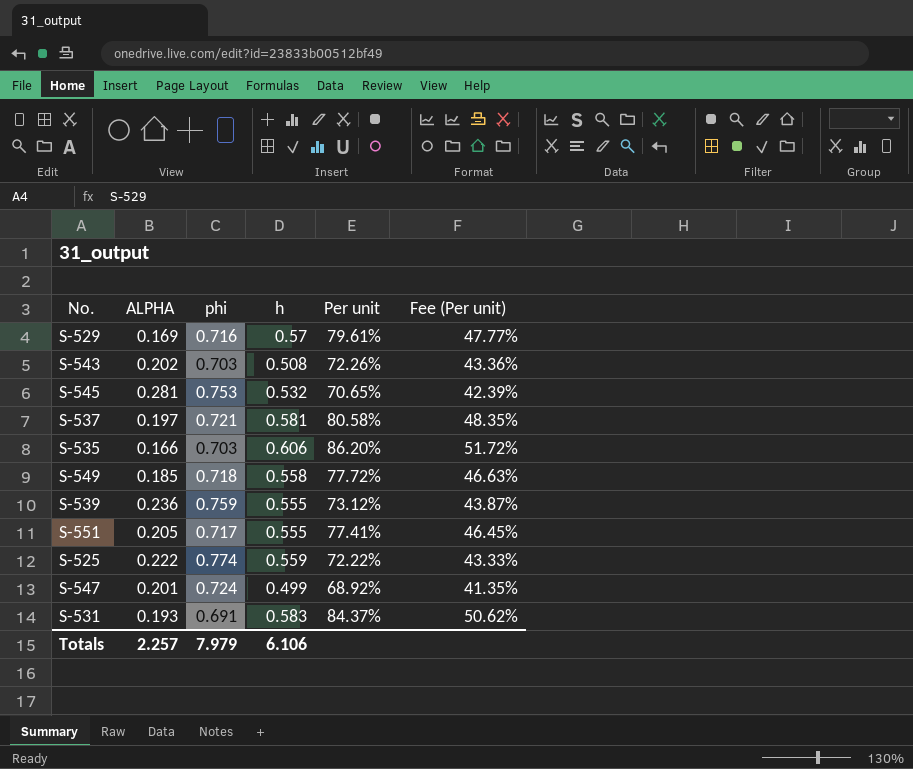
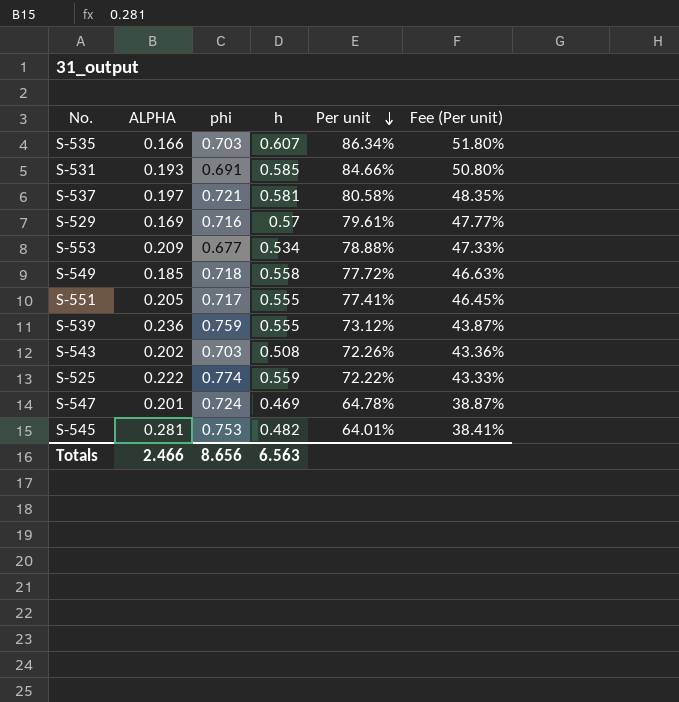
row order: none -> Per unit descending
S-535 | h: 0.606 -> 0.607
S-535 | Per unit: 86.20% -> 86.34%
S-535 | Fee (Per unit): 51.72% -> 51.80%
S-531 | h: 0.583 -> 0.585
S-531 | Per unit: 84.37% -> 84.66%
S-531 | Fee (Per unit): 50.62% -> 50.80%
row S-553: none -> 0.209 | 0.677 | 0.534 | 78.88% | 47.33%
S-547 | h: 0.499 -> 0.469
S-547 | Per unit: 68.92% -> 64.78%
S-547 | Fee (Per unit): 41.35% -> 38.87%
S-545 | h: 0.532 -> 0.482
S-545 | Per unit: 70.65% -> 64.01%
S-545 | Fee (Per unit): 42.39% -> 38.41%
Totals | ALPHA: 2.257 -> 2.466
Totals | phi: 7.979 -> 8.656
Totals | h: 6.106 -> 6.563

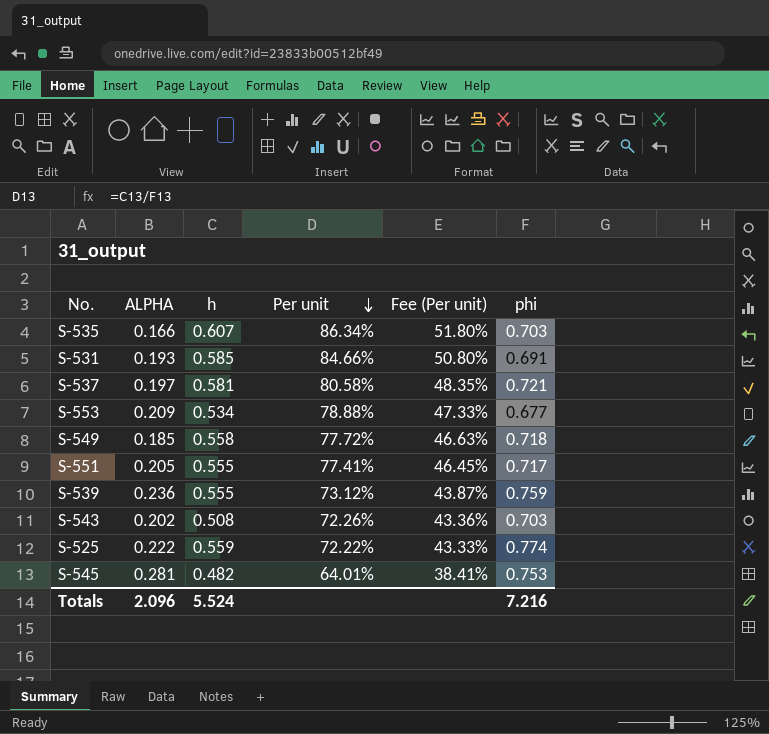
column phi | position: 3 -> 6
row S-529: 0.169 | 0.716 | 0.57 | 79.61% | 47.77% -> none
row S-547: 0.201 | 0.724 | 0.469 | 64.78% | 38.87% -> none
Totals | ALPHA: 2.466 -> 2.096
Totals | h: 6.563 -> 5.524
Totals | phi: 8.656 -> 7.216

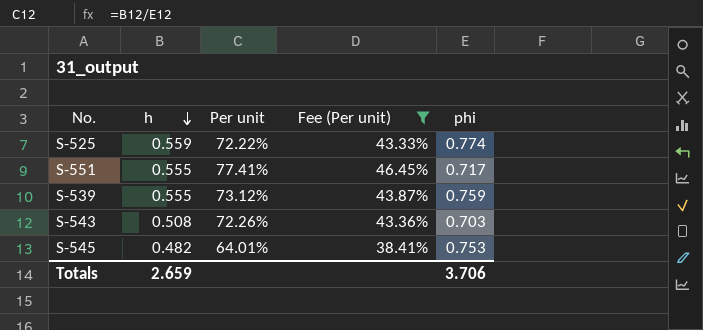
filter: none -> Fee (Per unit) <= 46.45%
row order: Per unit descending -> h descending
column ALPHA | position: 2 -> none
Totals | h: 5.524 -> 2.659
Totals | phi: 7.216 -> 3.706

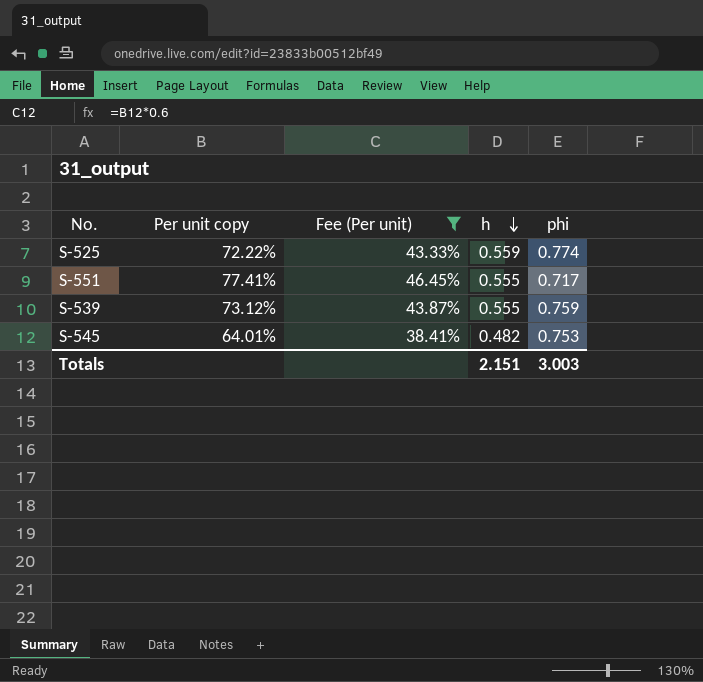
column name: Per unit -> Per unit copy
column h | position: 2 -> 4
row S-543: 0.508 | 72.26% | 43.36% | 0.703 -> none
Totals | h: 2.659 -> 2.151
Totals | phi: 3.706 -> 3.003

